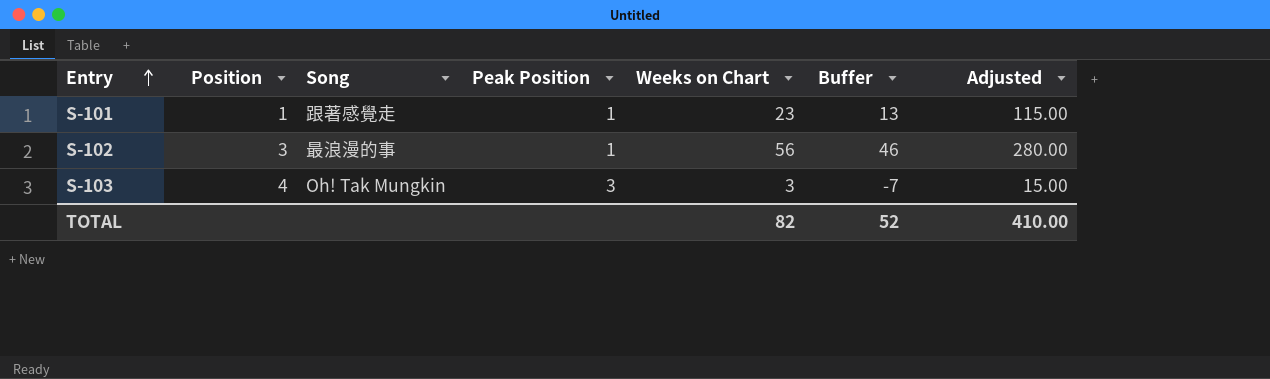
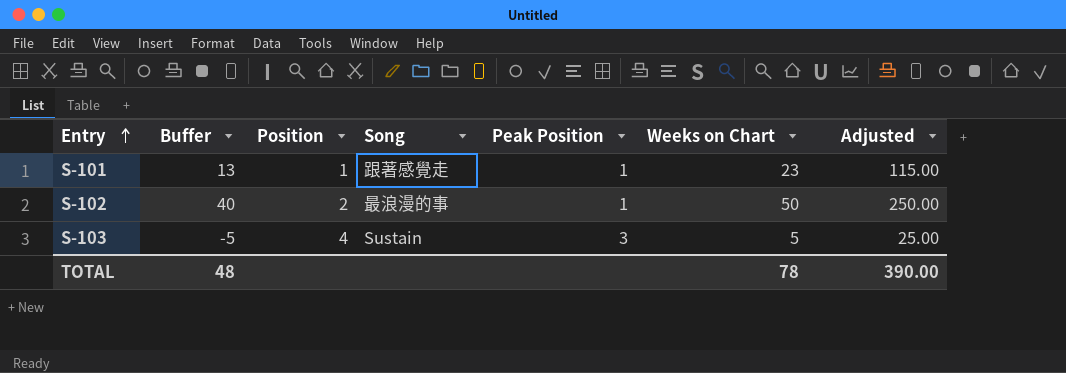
column Buffer | position: 6 -> 2
S-102 | Buffer: 46 -> 40
S-102 | Position: 3 -> 2
S-102 | Weeks on Chart: 56 -> 50
S-102 | Adjusted: 280.00 -> 250.00
S-103 | Buffer: -7 -> -5
S-103 | Song: Oh! Tak Mungkin -> Sustain
S-103 | Weeks on Chart: 3 -> 5
S-103 | Adjusted: 15.00 -> 25.00
TOTAL | Buffer: 52 -> 48
TOTAL | Weeks on Chart: 82 -> 78
TOTAL | Adjusted: 410.00 -> 390.00

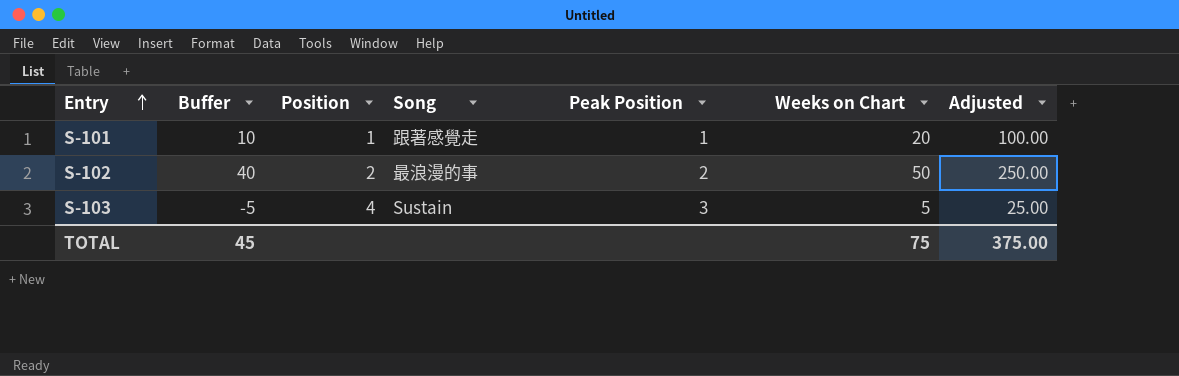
S-101 | Buffer: 13 -> 10
S-101 | Weeks on Chart: 23 -> 20
S-101 | Adjusted: 115.00 -> 100.00
S-102 | Peak Position: 1 -> 2
TOTAL | Buffer: 48 -> 45
TOTAL | Weeks on Chart: 78 -> 75
TOTAL | Adjusted: 390.00 -> 375.00

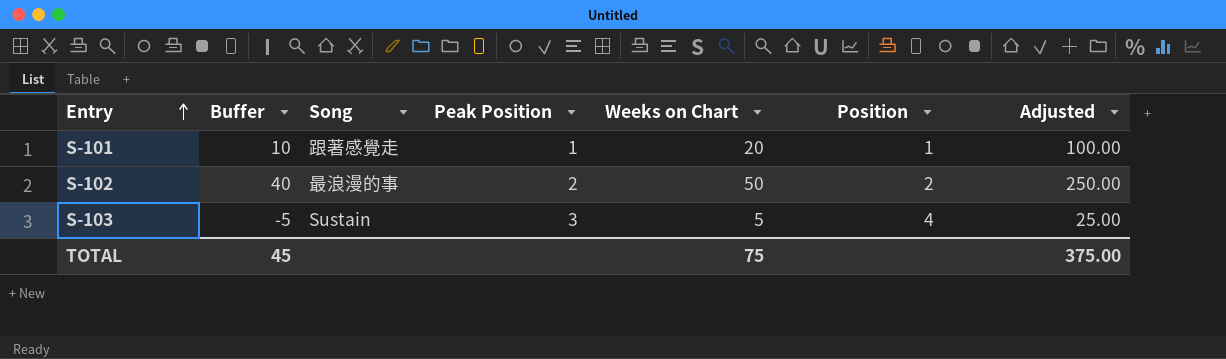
column Position | position: 3 -> 6

